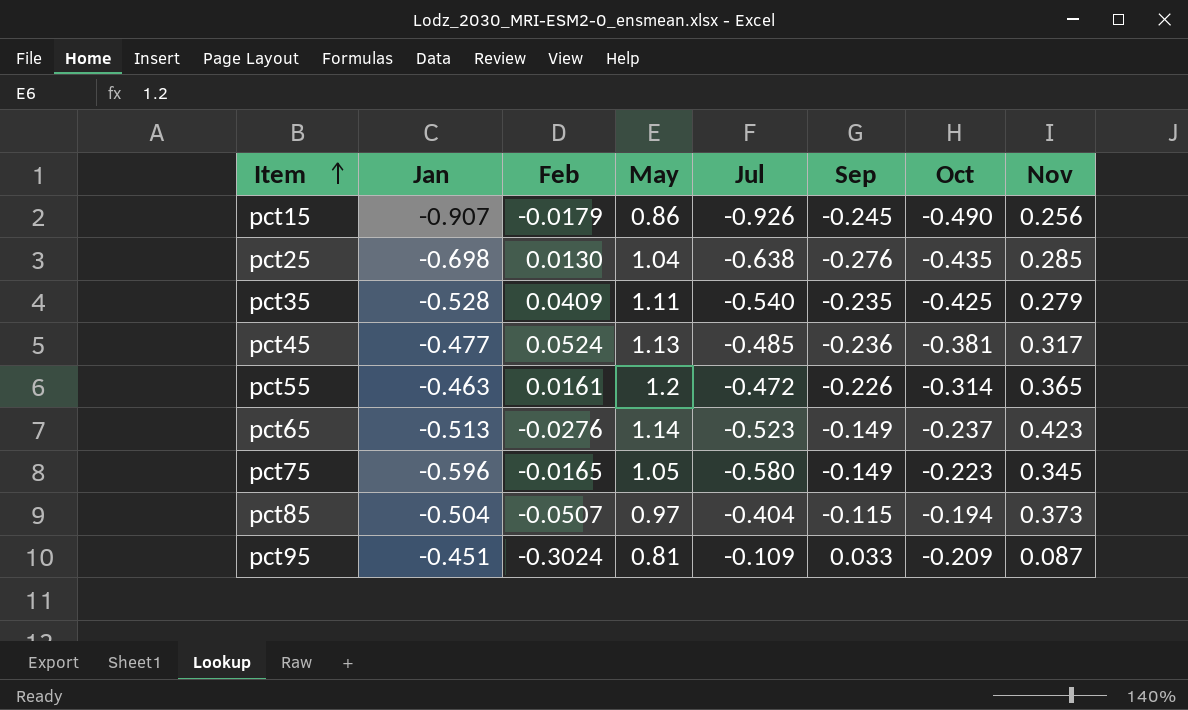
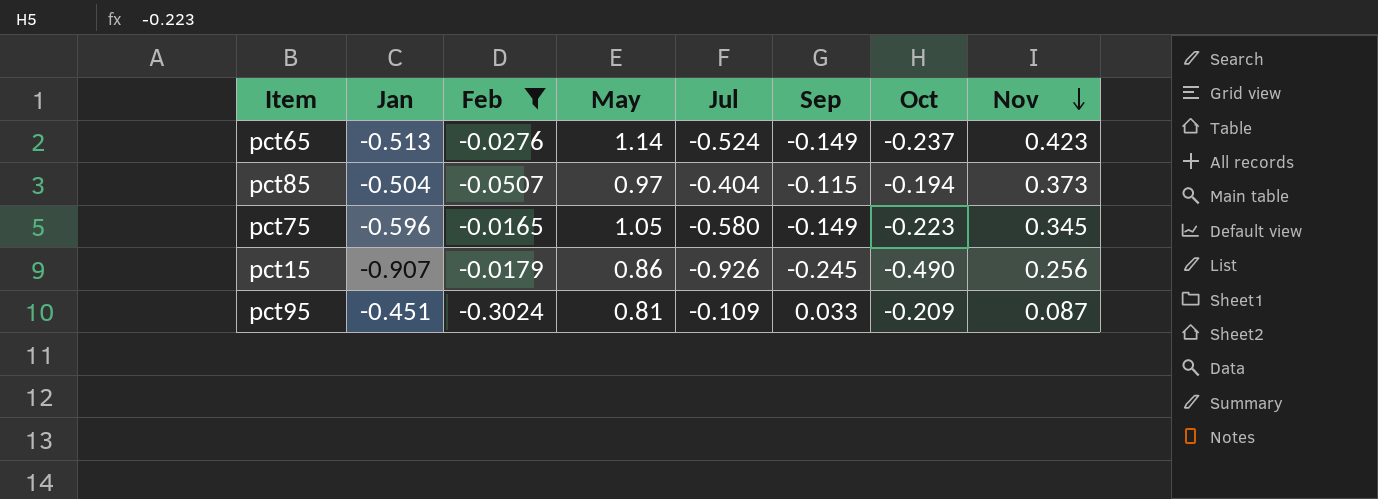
filter: none -> Feb <= -0.0165
row order: Item ascending -> Nov descending
pct65 | Jul: -0.523 -> -0.524

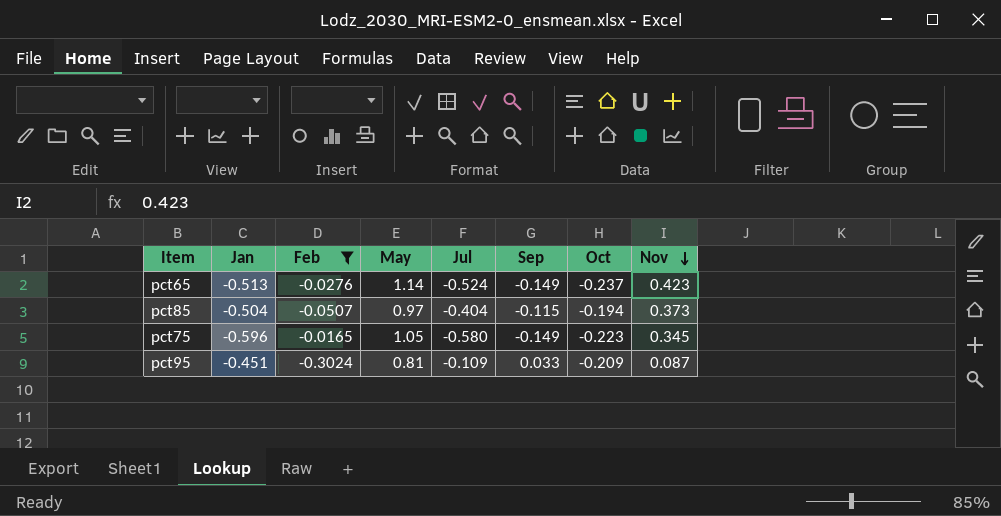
row pct15: -0.907 | -0.0179 | 0.86 | -0.926 | -0.245 | -0.490 | 0.256 -> none

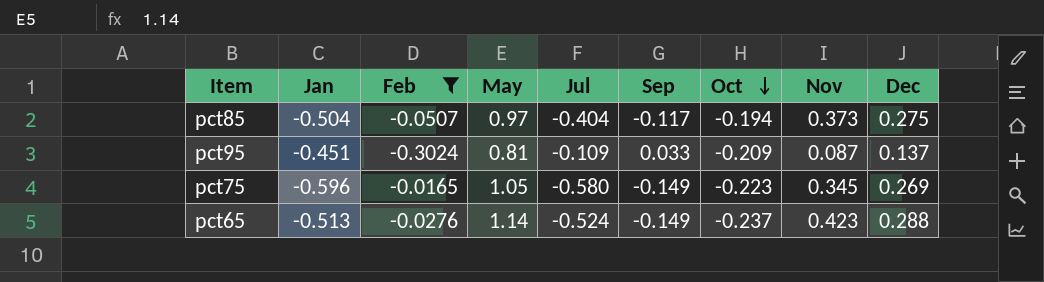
row order: Nov descending -> Oct descending
column Dec | position: none -> 9
pct85 | Sep: -0.115 -> -0.117

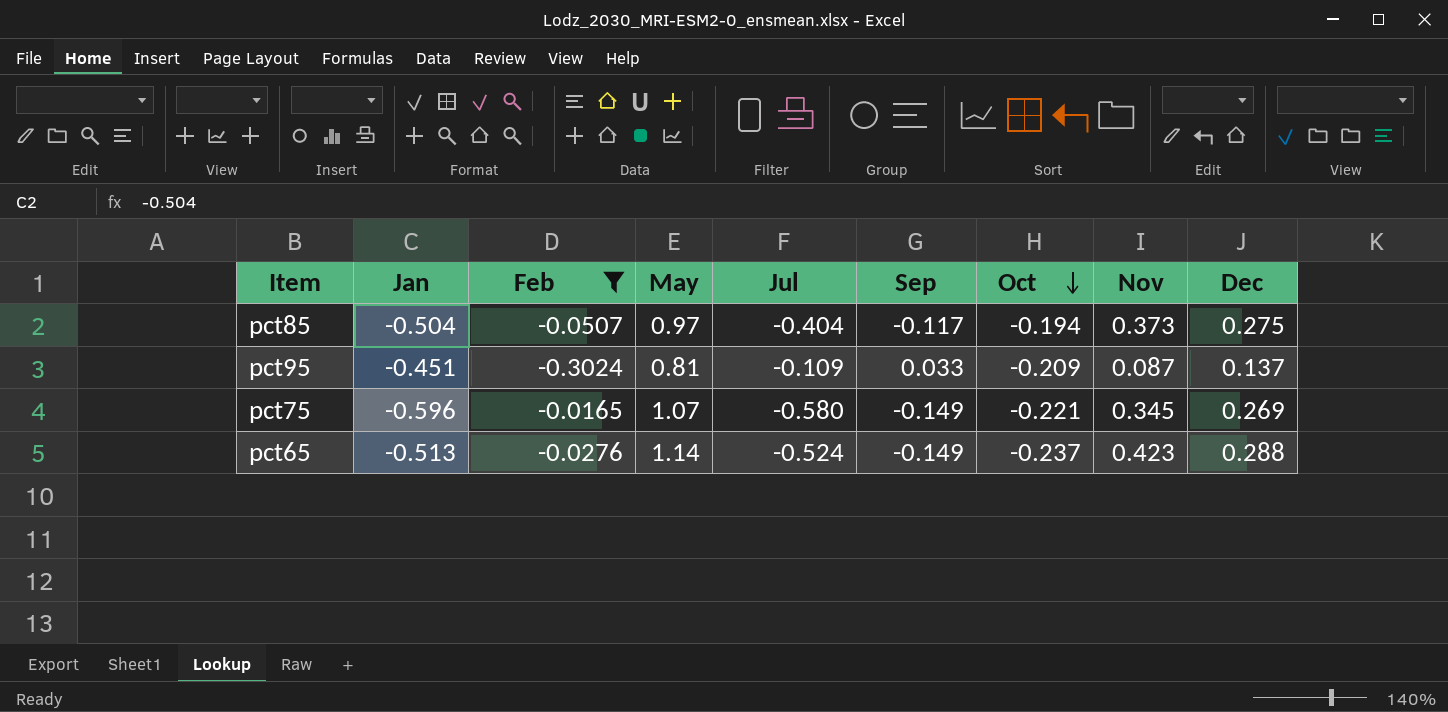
pct75 | May: 1.05 -> 1.07
pct75 | Oct: -0.223 -> -0.221

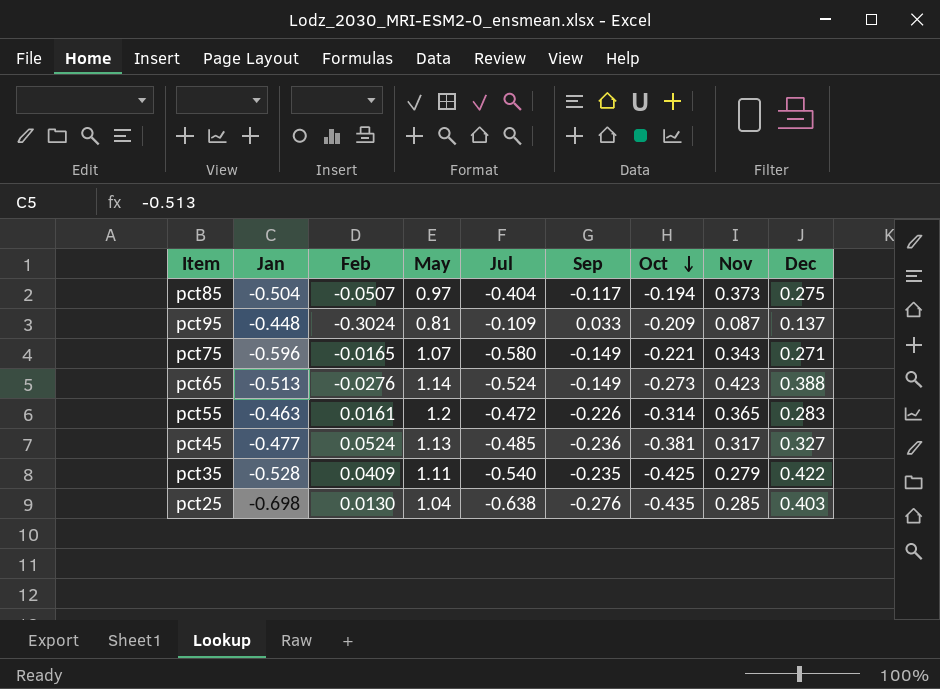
filter: Feb <= -0.0165 -> none
pct95 | Jan: -0.451 -> -0.448
pct75 | Nov: 0.345 -> 0.343
pct75 | Dec: 0.269 -> 0.271
pct65 | Oct: -0.237 -> -0.273
pct65 | Dec: 0.288 -> 0.388

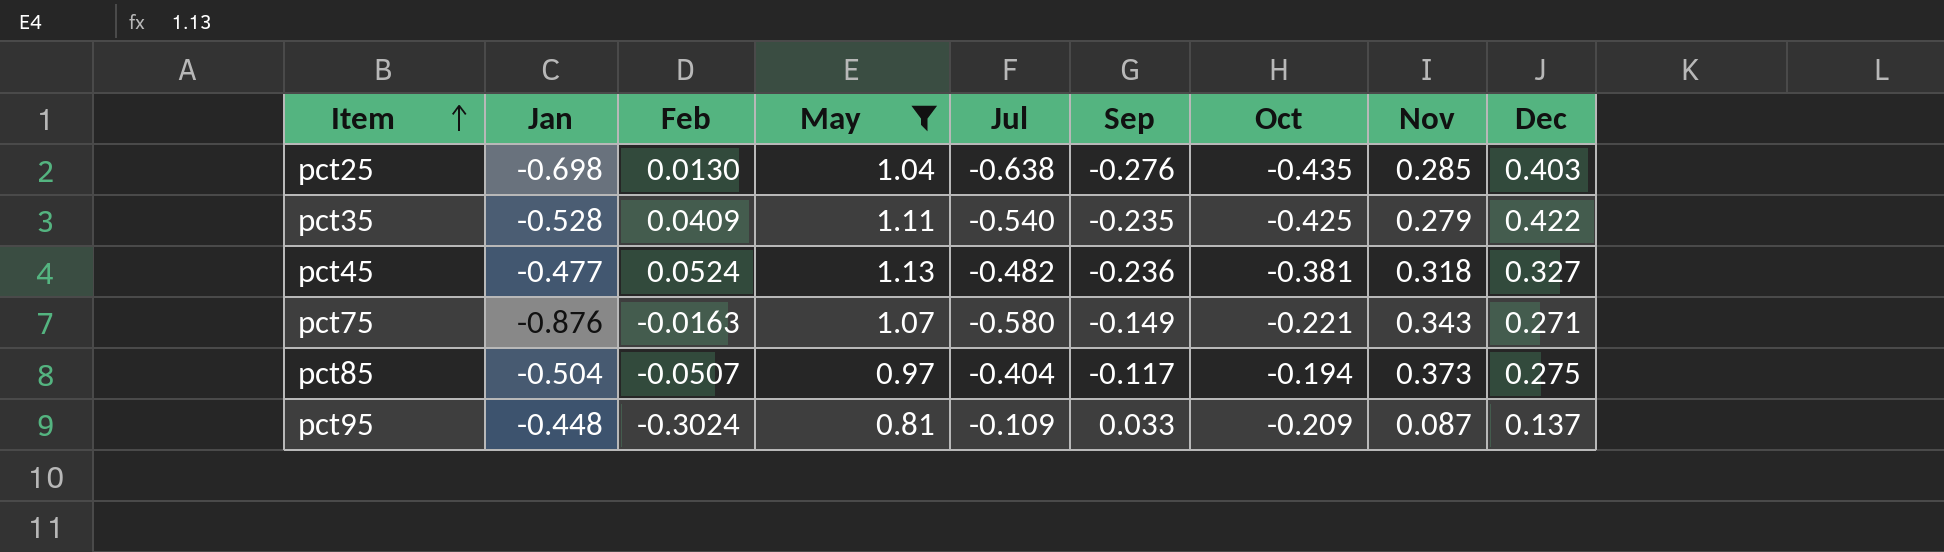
filter: none -> May <= 1.13
row order: Oct descending -> Item ascending
pct45 | Jul: -0.485 -> -0.482
pct45 | Nov: 0.317 -> 0.318
pct75 | Jan: -0.596 -> -0.876
pct75 | Feb: -0.0165 -> -0.0163

